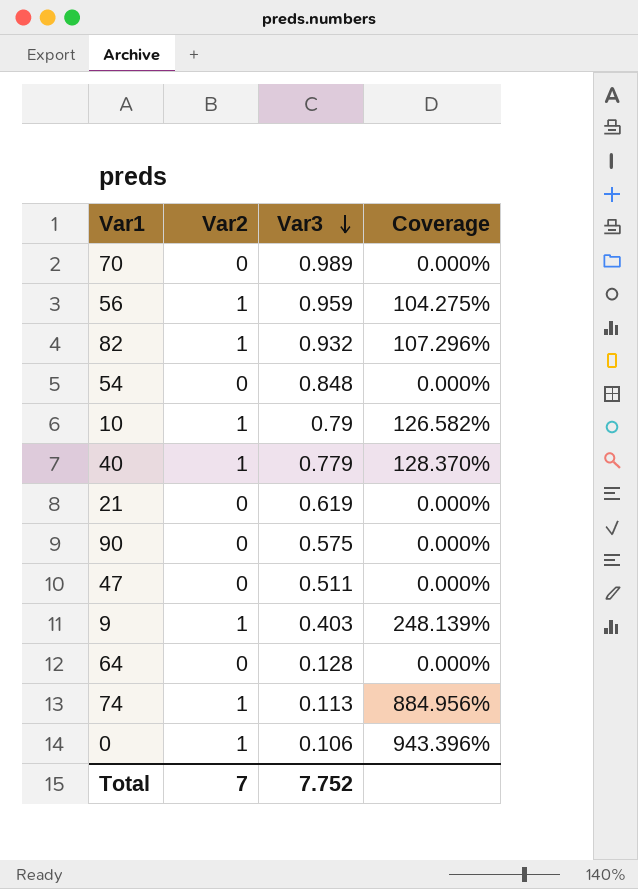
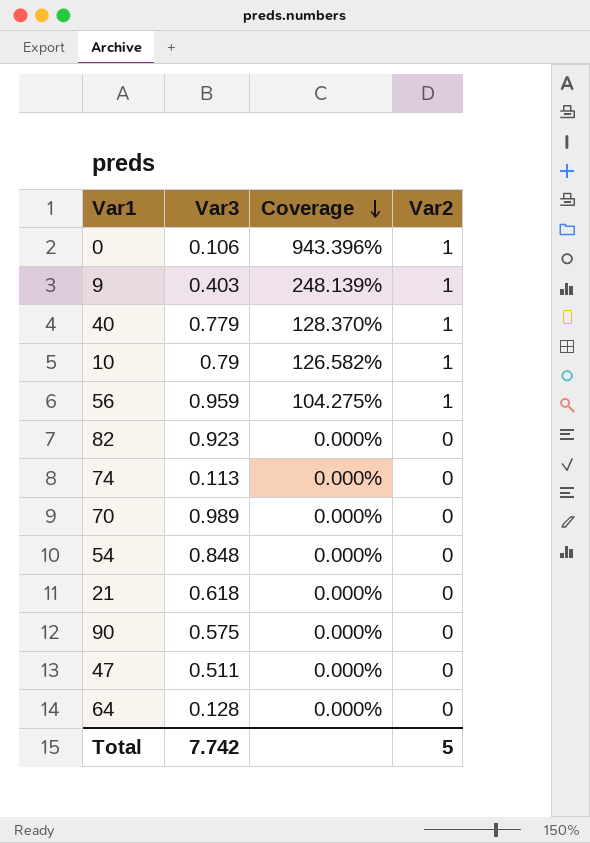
row order: Var3 descending -> Coverage descending
column Var2 | position: 2 -> 4
82 | Var3: 0.932 -> 0.923
82 | Coverage: 107.296% -> 0.000%
82 | Var2: 1 -> 0
74 | Coverage: 884.956% -> 0.000%
74 | Var2: 1 -> 0
21 | Var3: 0.619 -> 0.618
Total | Var3: 7.752 -> 7.742
Total | Var2: 7 -> 5

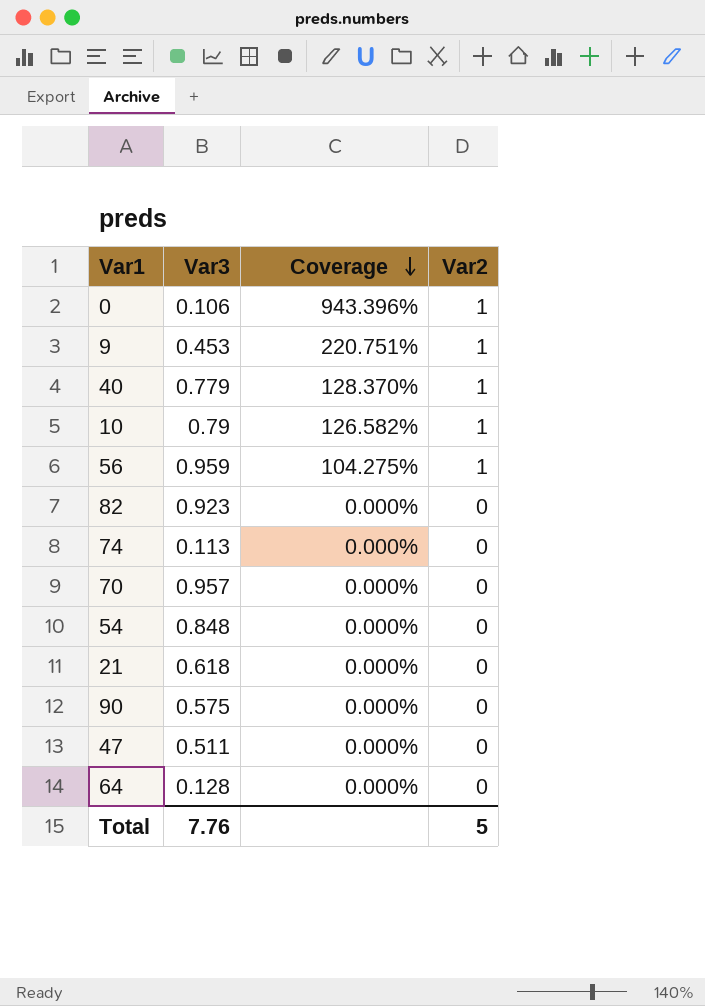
9 | Var3: 0.403 -> 0.453
9 | Coverage: 248.139% -> 220.751%
70 | Var3: 0.989 -> 0.957
Total | Var3: 7.742 -> 7.76

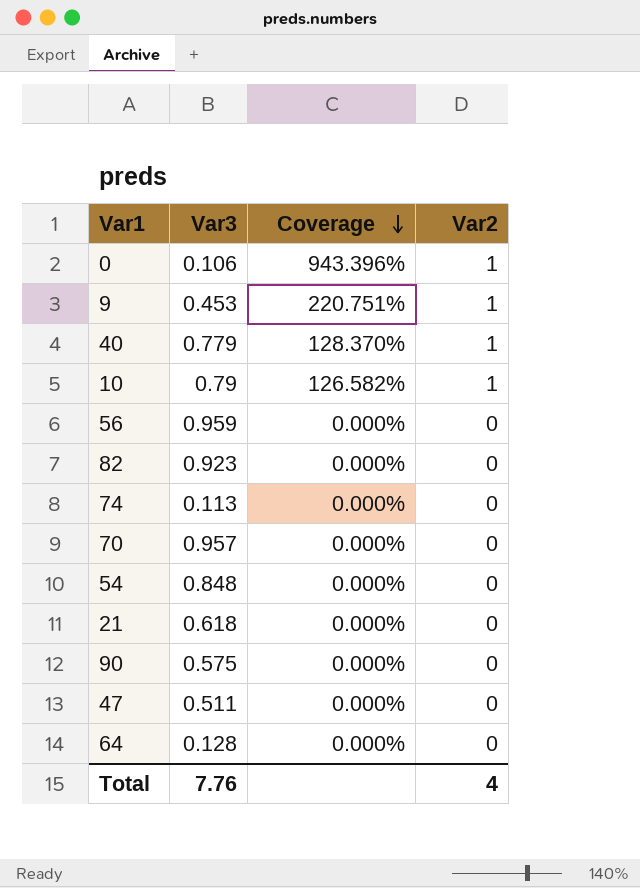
56 | Coverage: 104.275% -> 0.000%
56 | Var2: 1 -> 0
Total | Var2: 5 -> 4

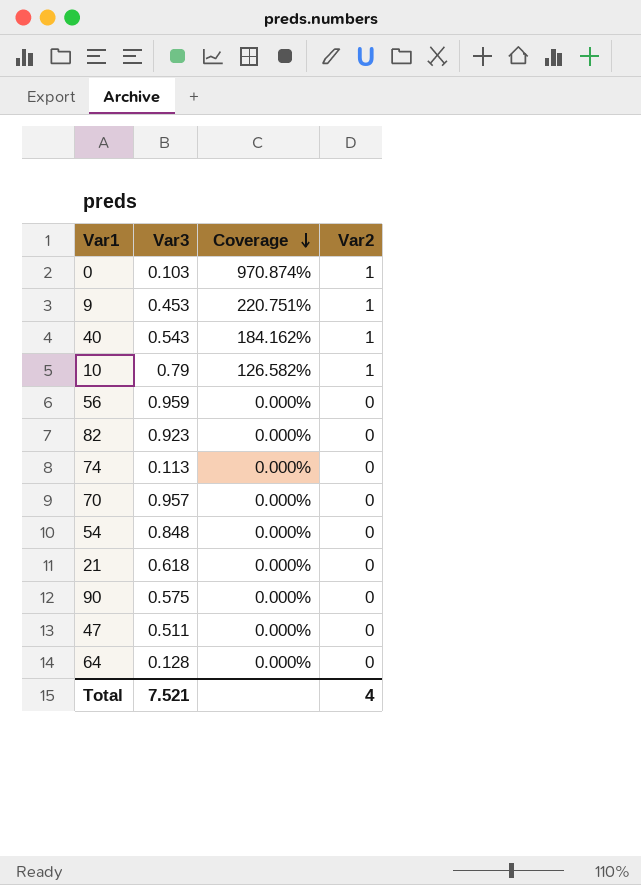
0 | Var3: 0.106 -> 0.103
0 | Coverage: 943.396% -> 970.874%
40 | Var3: 0.779 -> 0.543
40 | Coverage: 128.370% -> 184.162%
Total | Var3: 7.76 -> 7.521

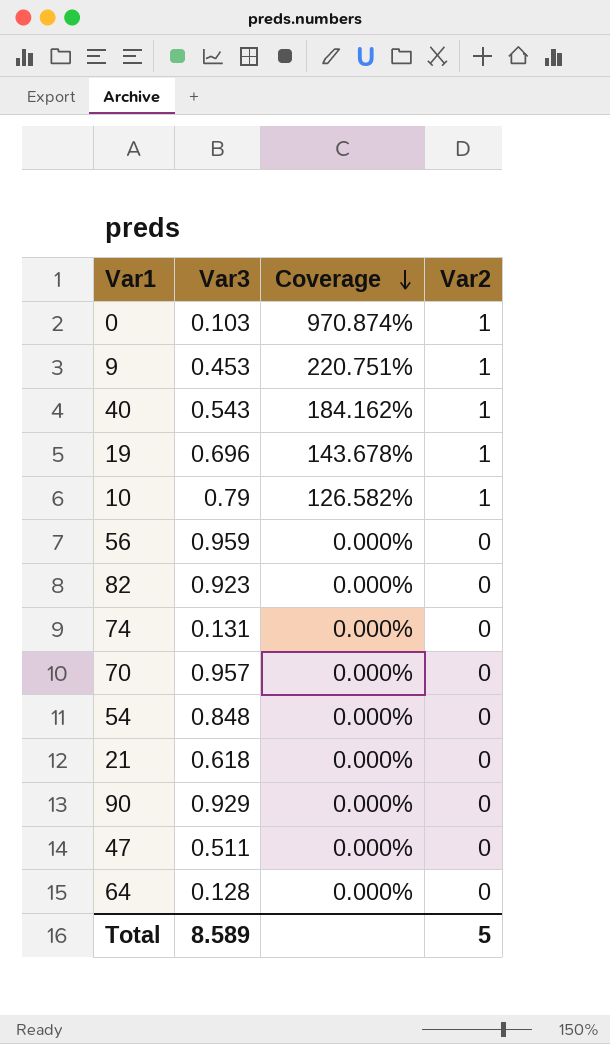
row 19: none -> 0.696 | 143.678% | 1
74 | Var3: 0.113 -> 0.131
90 | Var3: 0.575 -> 0.929
Total | Var3: 7.521 -> 8.589
Total | Var2: 4 -> 5

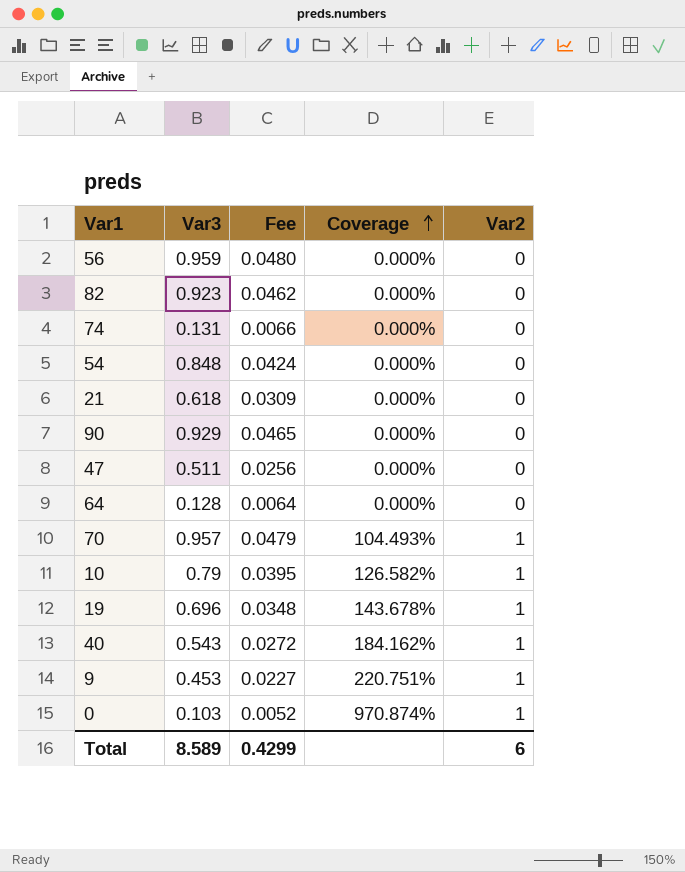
row order: Coverage descending -> Coverage ascending
column Fee | formula: none -> [Var3] * 0.05
70 | Coverage: 0.000% -> 104.493%
70 | Var2: 0 -> 1
Total | Var2: 5 -> 6

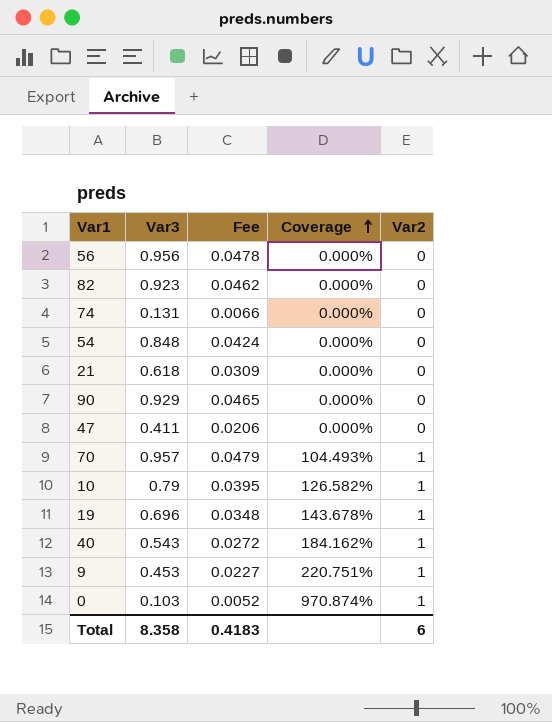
row 64: 0.128 | 0.0064 | 0.000% | 0 -> none
56 | Var3: 0.959 -> 0.956
56 | Fee: 0.0480 -> 0.0478
47 | Var3: 0.511 -> 0.411
47 | Fee: 0.0256 -> 0.0206
Total | Var3: 8.589 -> 8.358
Total | Fee: 0.4299 -> 0.4183

